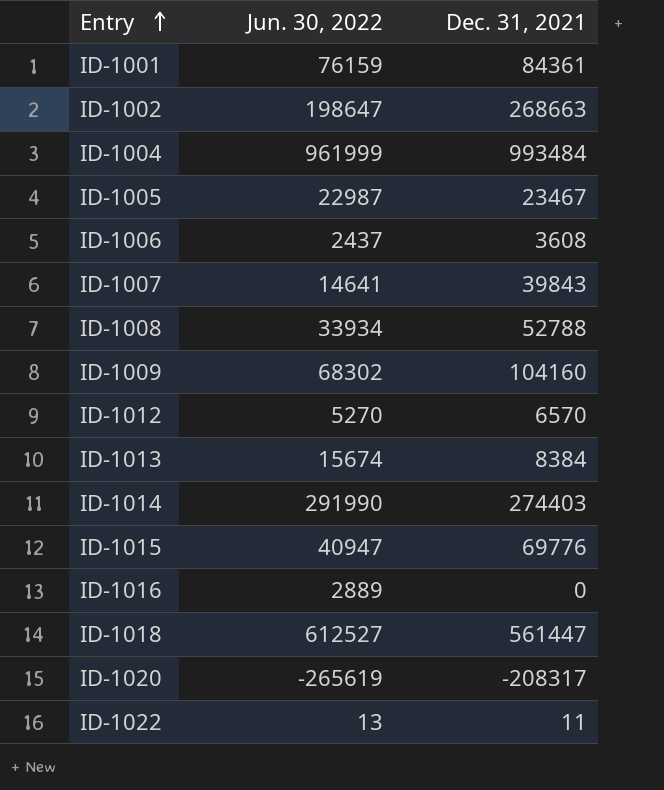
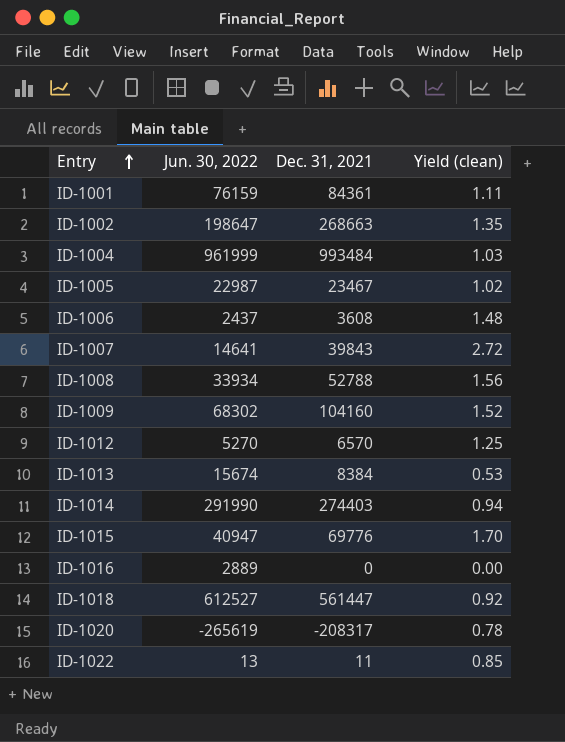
column Yield (clean) | formula: none -> [Dec. 31, 2021] / [Jun. 30, 2022]

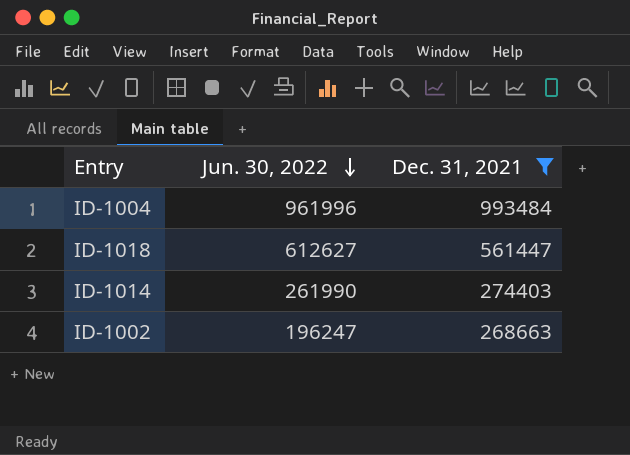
filter: none -> Dec. 31, 2021 >= 268663
row order: Entry ascending -> Jun. 30, 2022 descending
column Yield (clean) | formula: [Dec. 31, 2021] / [Jun. 30, 2022] -> none
ID-1004 | Jun. 30, 2022: 961999 -> 961996
ID-1018 | Jun. 30, 2022: 612527 -> 612627
ID-1014 | Jun. 30, 2022: 291990 -> 261990
ID-1002 | Jun. 30, 2022: 198647 -> 196247

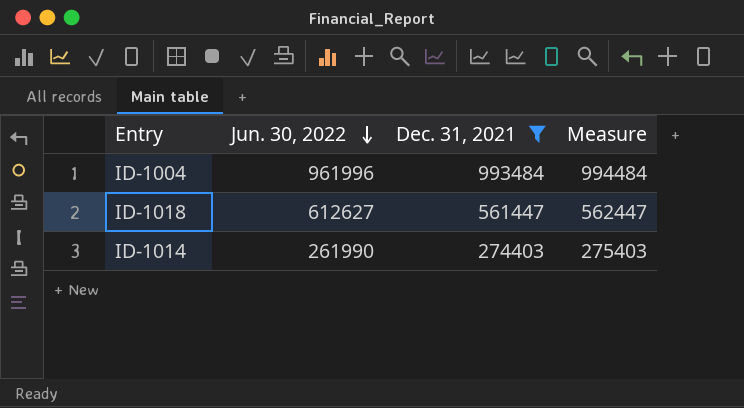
column Measure | formula: none -> [Dec. 31, 2021] + 1000
row ID-1002: 196247 | 268663 -> none

